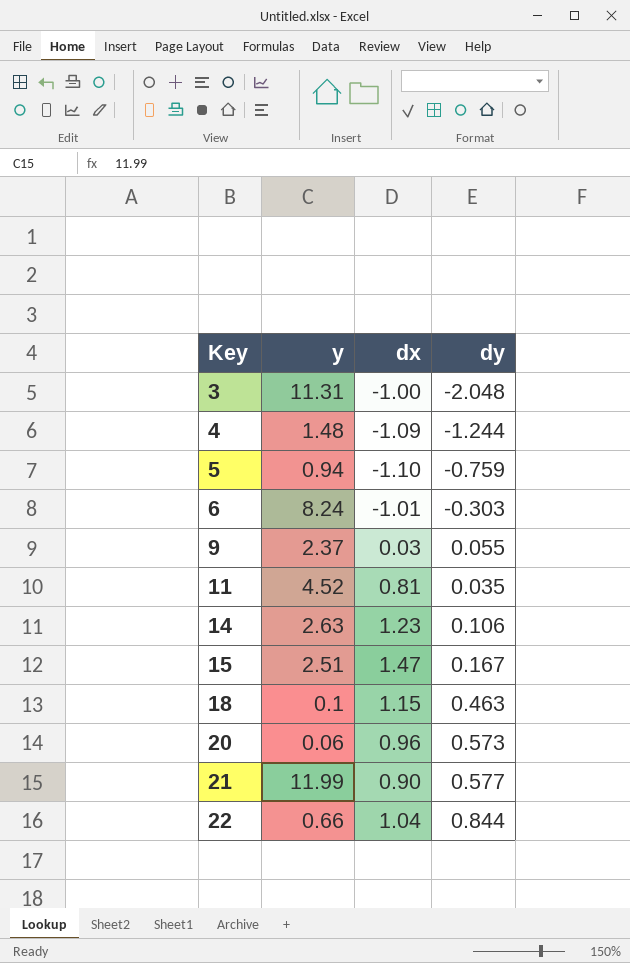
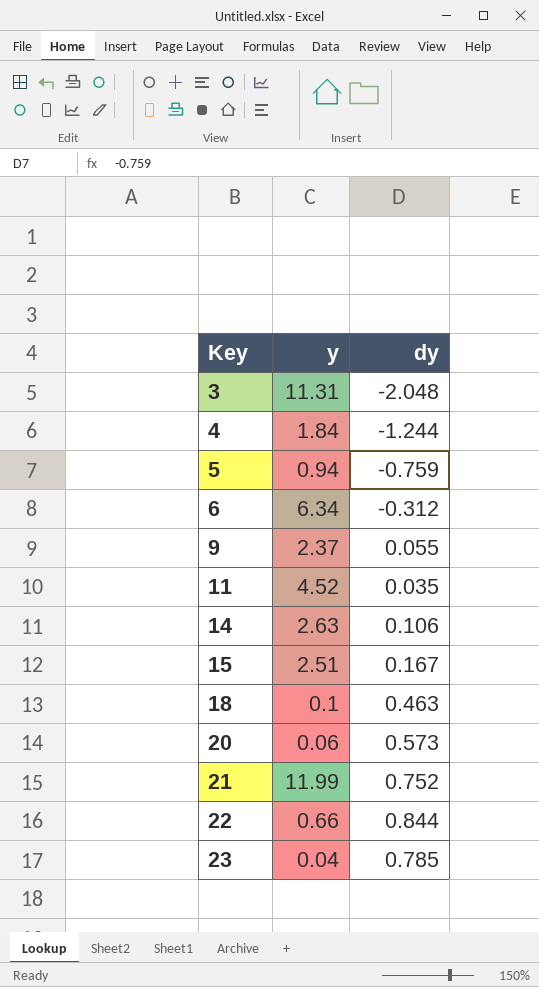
column dx | position: 3 -> none
4 | y: 1.48 -> 1.84
6 | y: 8.24 -> 6.34
6 | dy: -0.303 -> -0.312
21 | dy: 0.577 -> 0.752
row 23: none -> 0.04 | 0.785

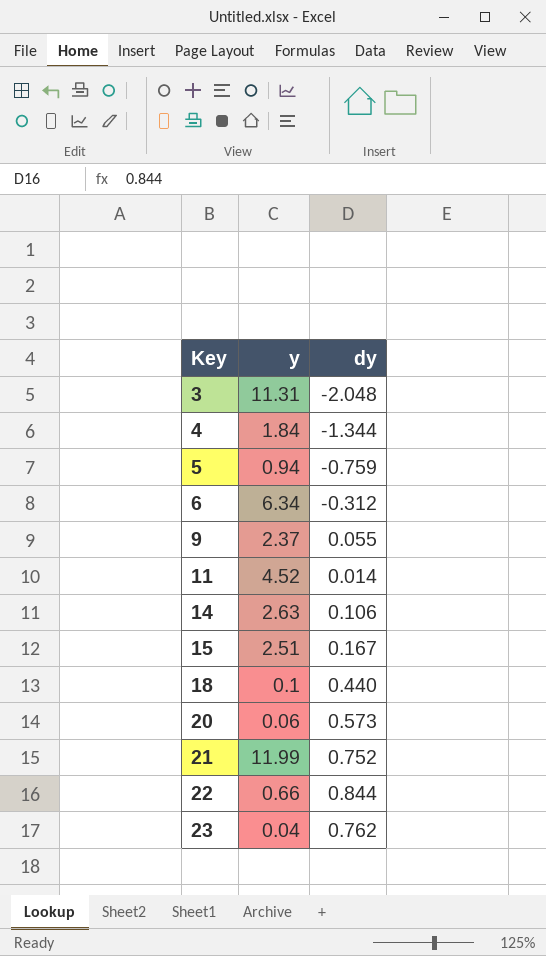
4 | dy: -1.244 -> -1.344
11 | dy: 0.035 -> 0.014
18 | dy: 0.463 -> 0.440
23 | dy: 0.785 -> 0.762

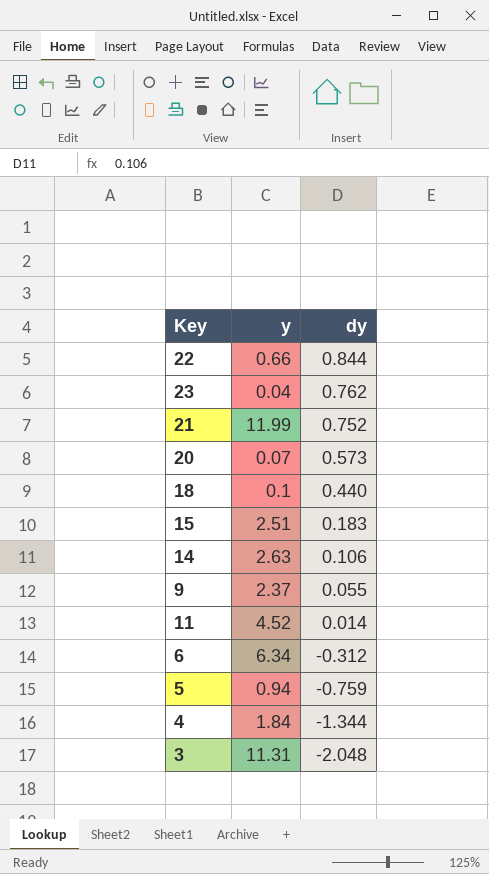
row order: Key ascending -> dy descending
20 | y: 0.06 -> 0.07
15 | dy: 0.167 -> 0.183

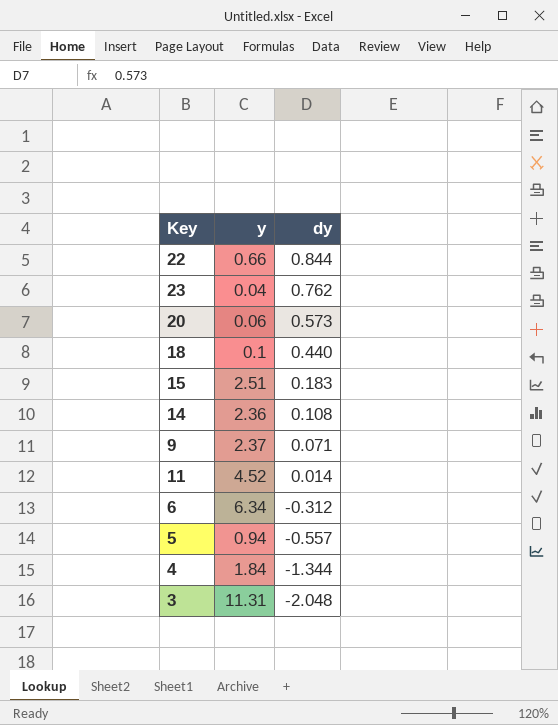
row 21: 11.99 | 0.752 -> none
20 | y: 0.07 -> 0.06
14 | y: 2.63 -> 2.36
14 | dy: 0.106 -> 0.108
9 | dy: 0.055 -> 0.071
5 | dy: -0.759 -> -0.557

